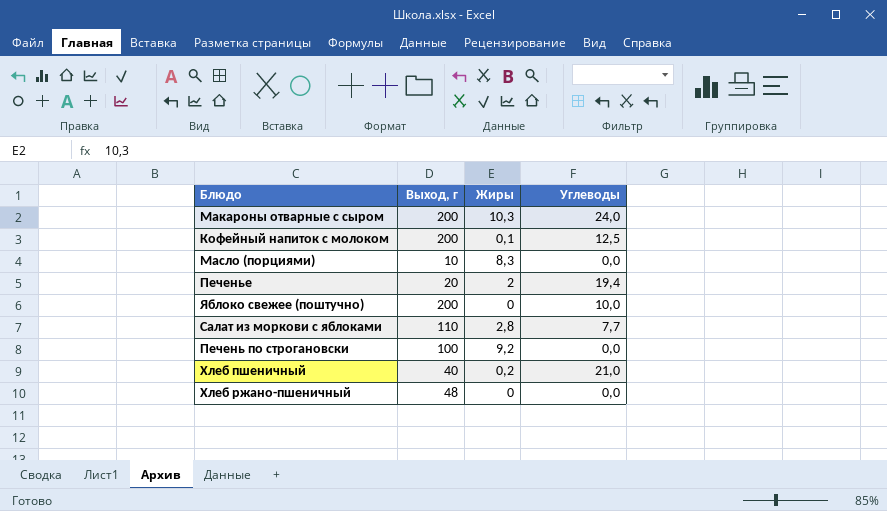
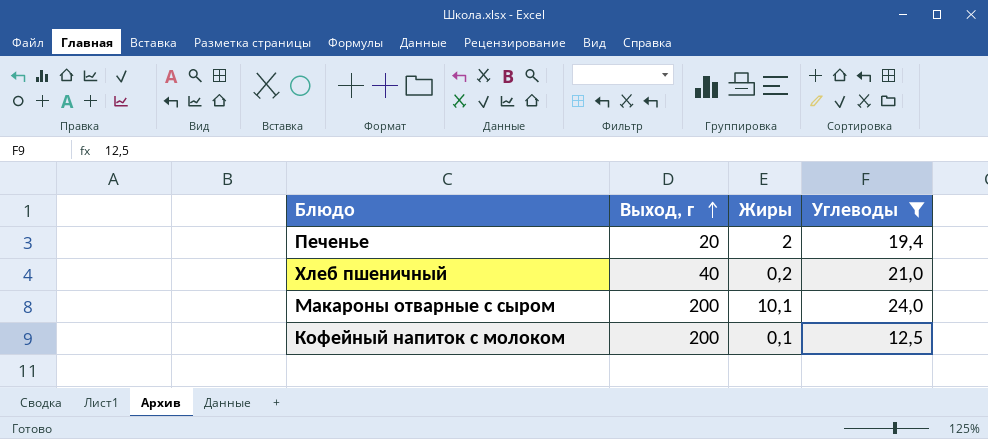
filter: none -> Углеводы >= 12,5
row order: none -> Выход, г ascending
Макароны отварные с сыром | Жиры: 10,3 -> 10,1

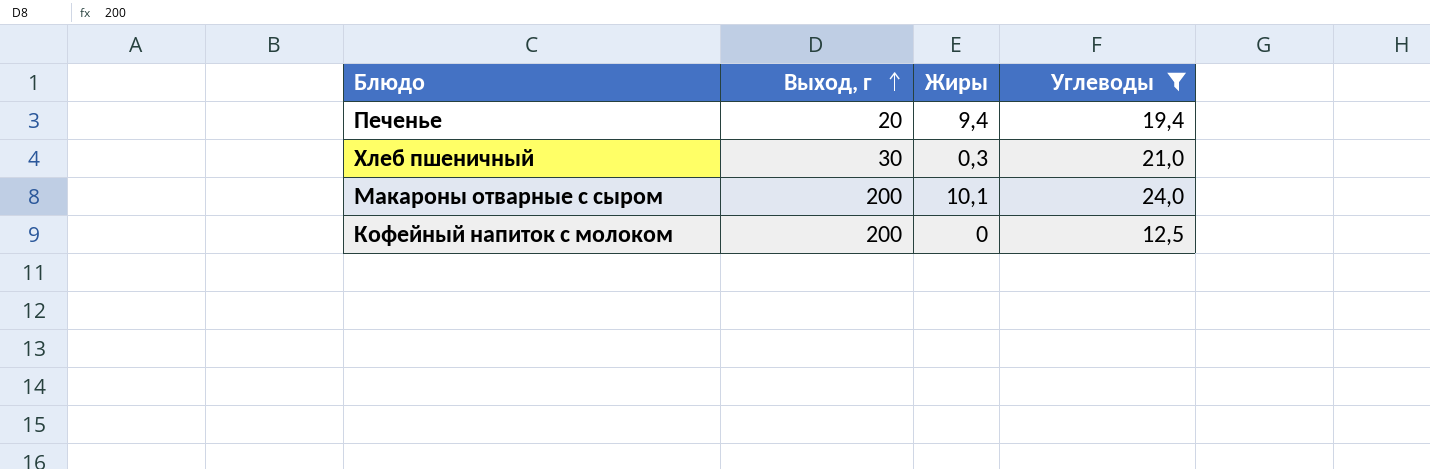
Печенье | Жиры: 2 -> 9,4
Хлеб пшеничный | Выход, г: 40 -> 30
Хлеб пшеничный | Жиры: 0,2 -> 0,3
Кофейный напиток с молоком | Жиры: 0,1 -> 0

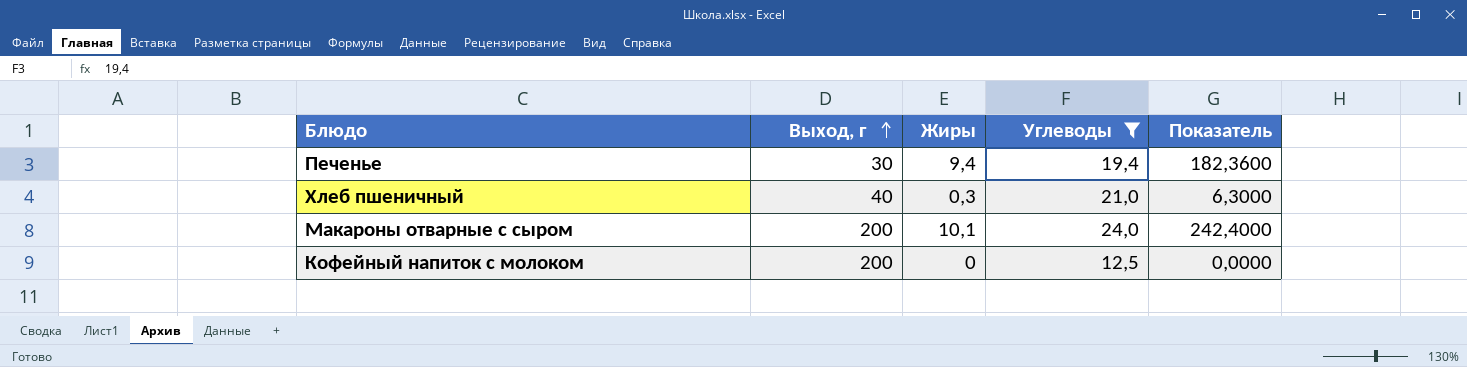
column Показатель | formula: none -> [Жиры] * [Углеводы]
Печенье | Выход, г: 20 -> 30
Хлеб пшеничный | Выход, г: 30 -> 40

